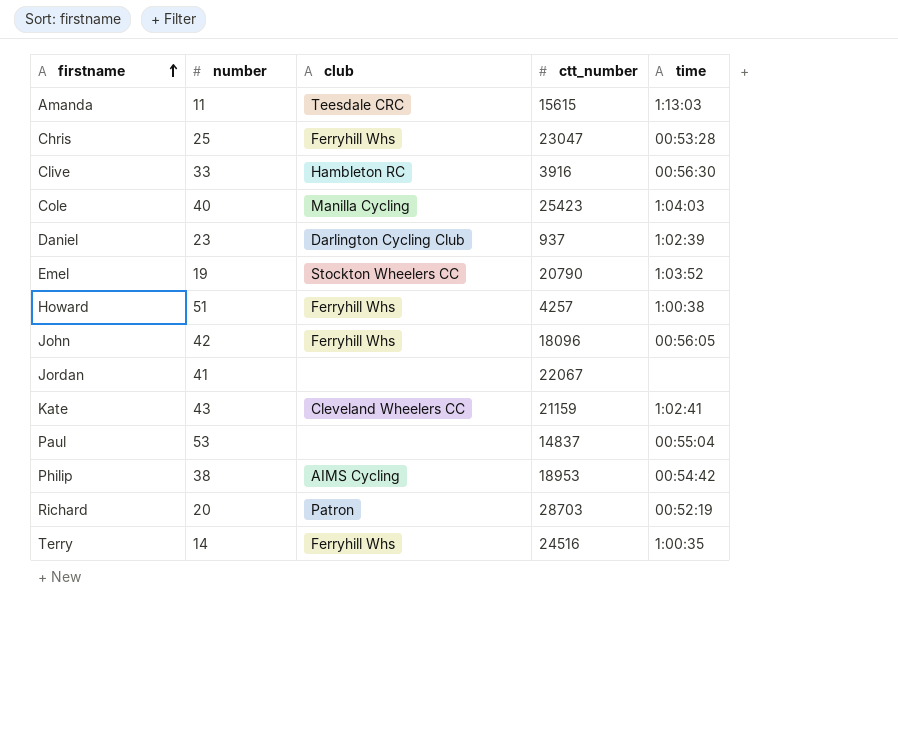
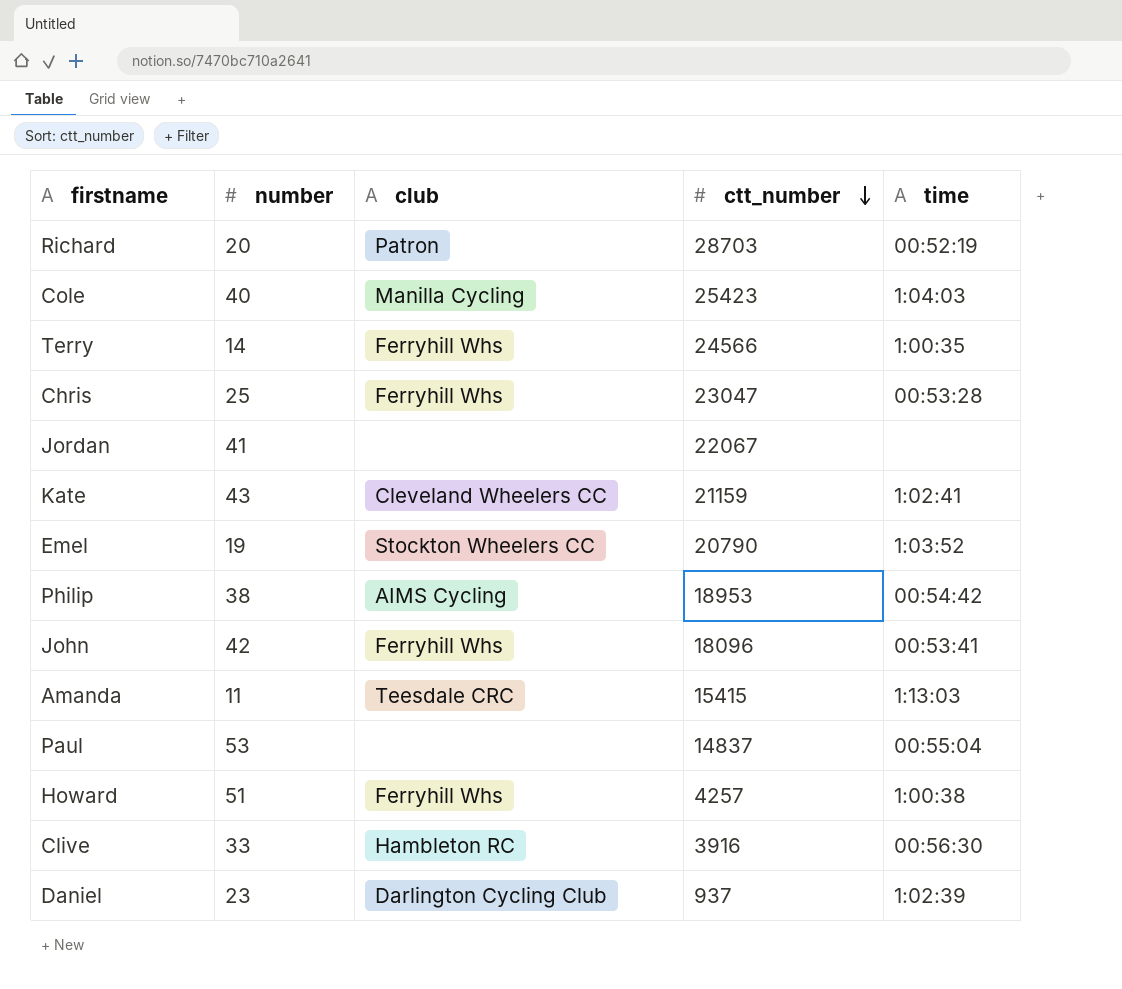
row order: firstname ascending -> ctt_number descending
Terry | ctt_number: 24516 -> 24566
John | time: 00:56:05 -> 00:53:41
Amanda | ctt_number: 15615 -> 15415

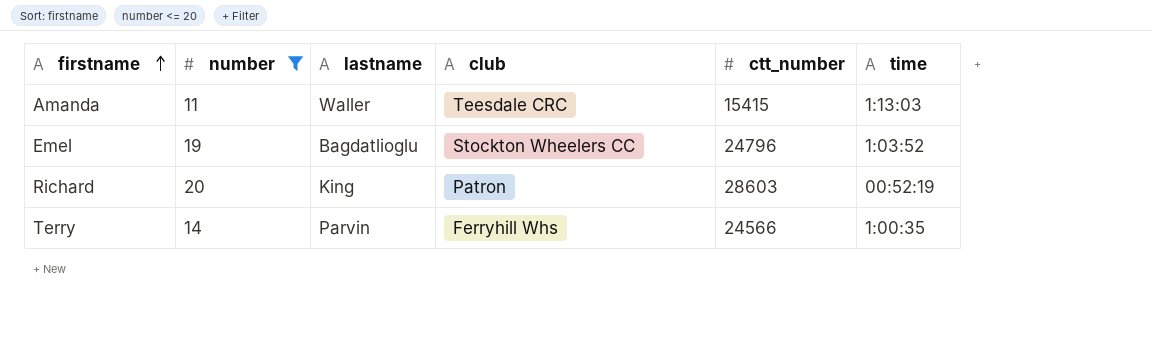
filter: none -> number <= 20
row order: ctt_number descending -> firstname ascending
column lastname | position: none -> 3
Emel | ctt_number: 20790 -> 24796
Richard | ctt_number: 28703 -> 28603

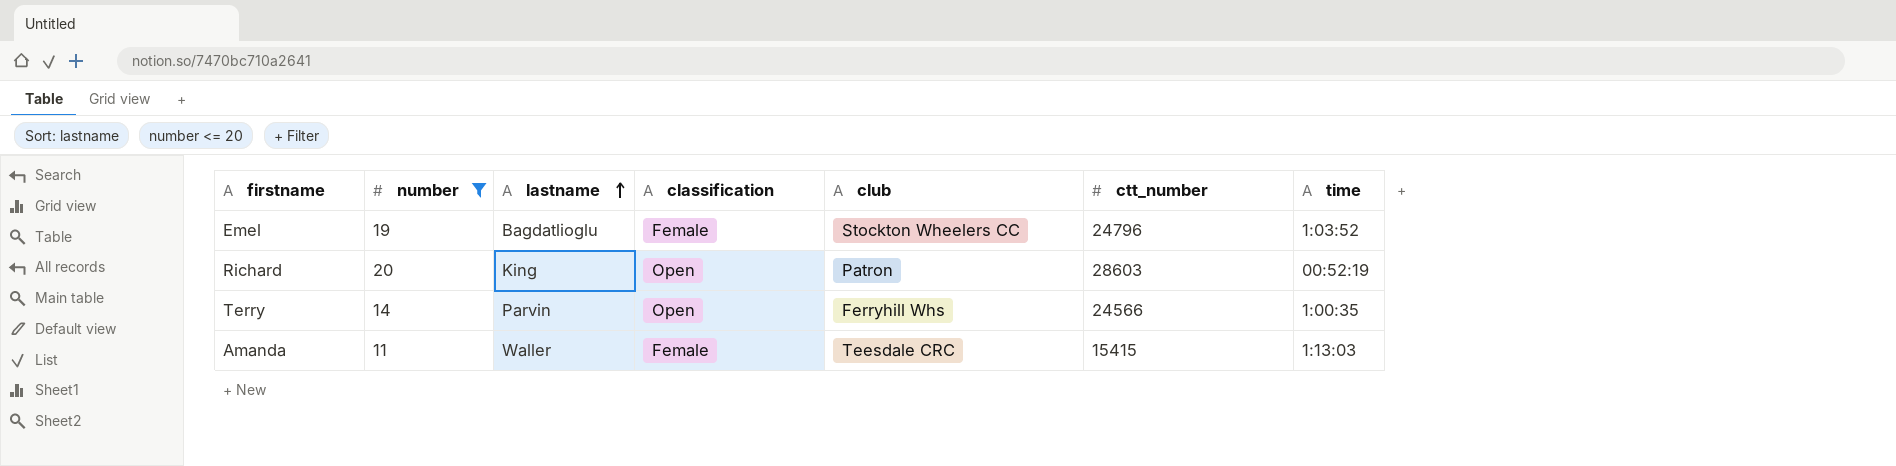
row order: firstname ascending -> lastname ascending
column classification | position: none -> 4

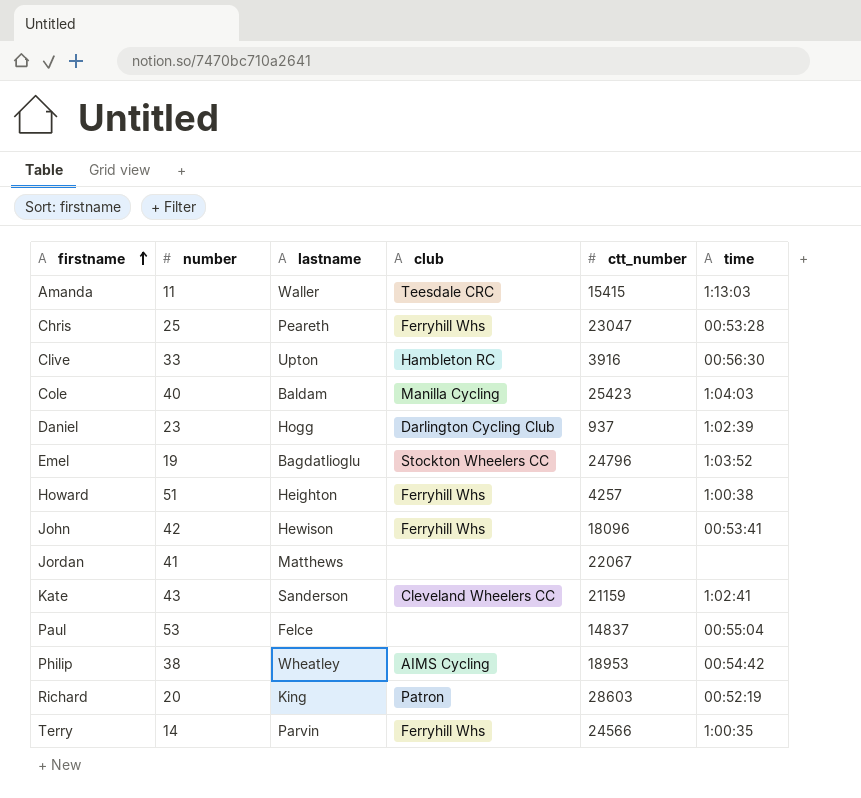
filter: number <= 20 -> none
row order: lastname ascending -> firstname ascending
column classification | position: 4 -> none

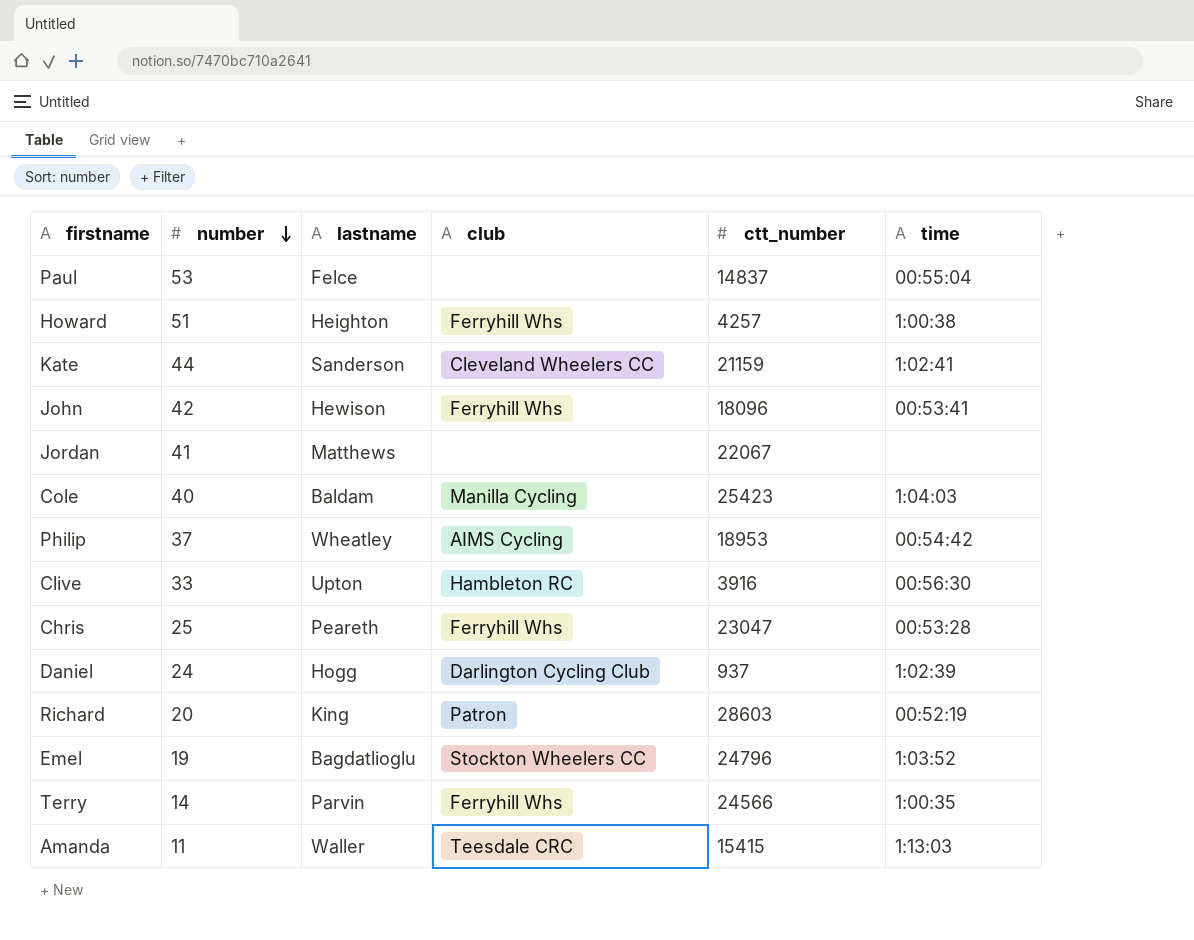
row order: firstname ascending -> number descending
Kate | number: 43 -> 44
Philip | number: 38 -> 37
Daniel | number: 23 -> 24

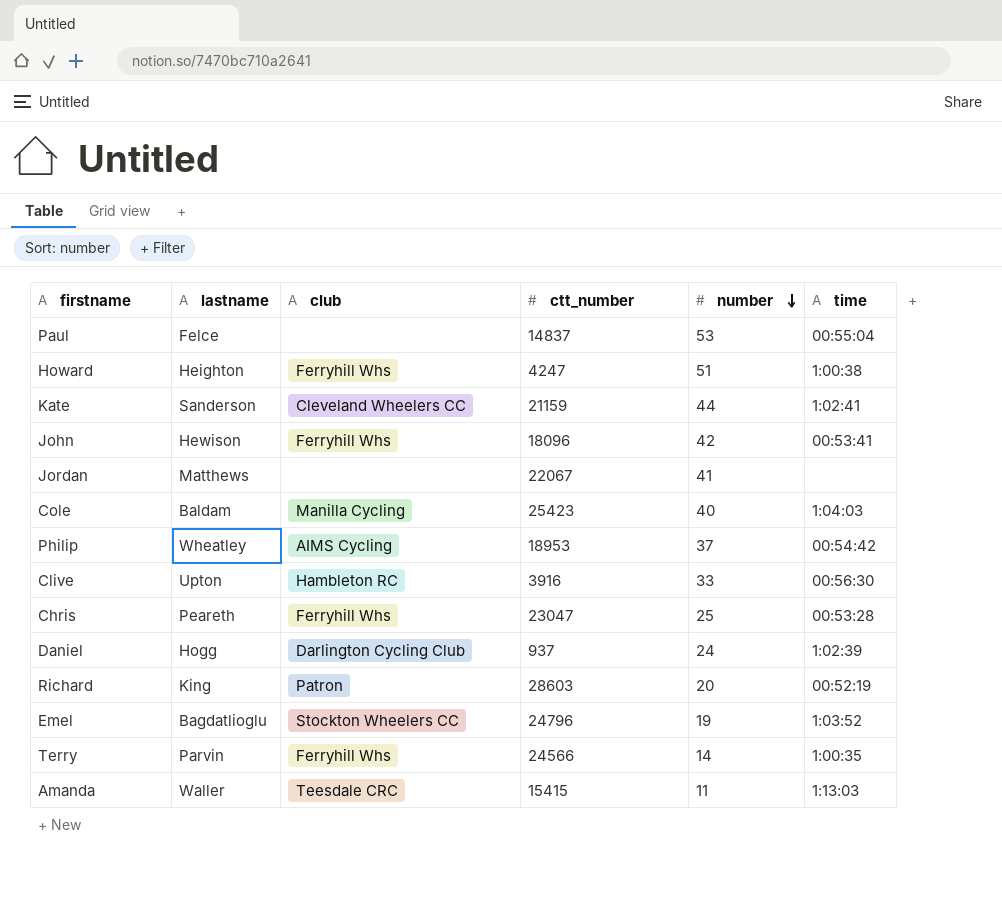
column number | position: 2 -> 5
Howard | ctt_number: 4257 -> 4247

